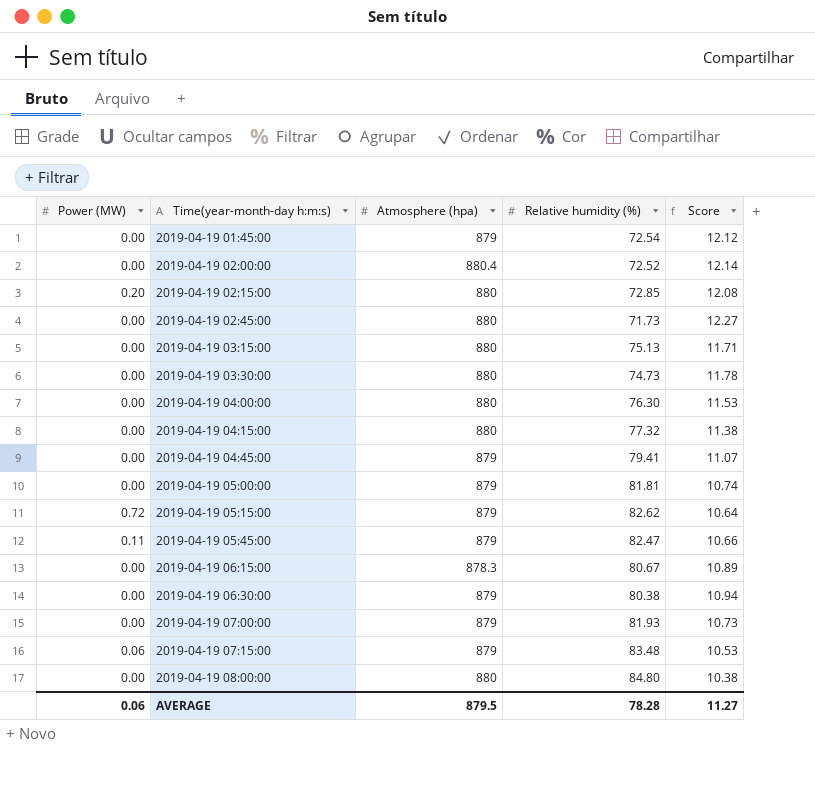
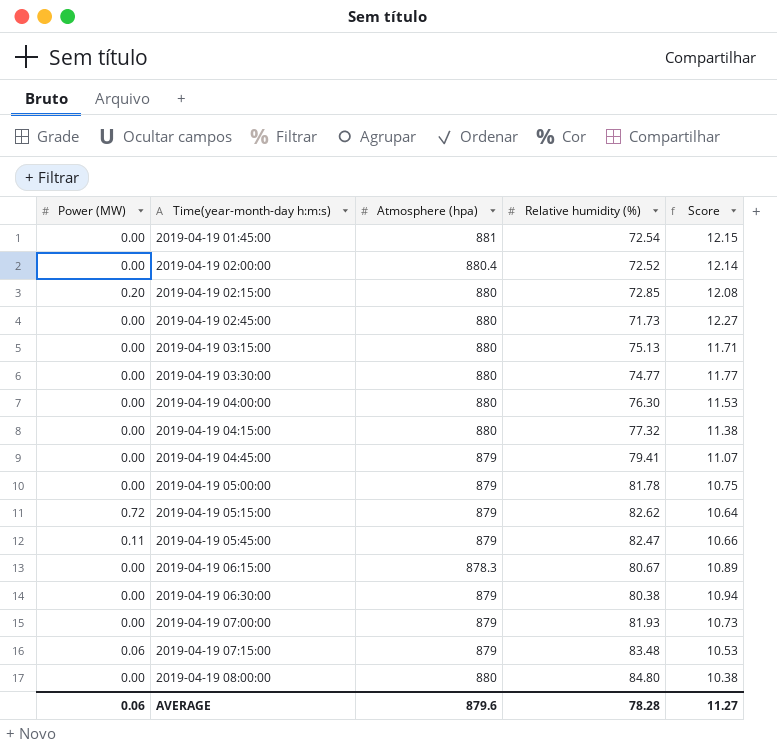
2019-04-19 01:45:00 | Atmosphere (hpa): 879 -> 881
2019-04-19 01:45:00 | Score: 12.12 -> 12.15
2019-04-19 03:30:00 | Relative humidity (%): 74.73 -> 74.77
2019-04-19 03:30:00 | Score: 11.78 -> 11.77
2019-04-19 05:00:00 | Relative humidity (%): 81.81 -> 81.78
2019-04-19 05:00:00 | Score: 10.74 -> 10.75
AVERAGE | Atmosphere (hpa): 879.5 -> 879.6

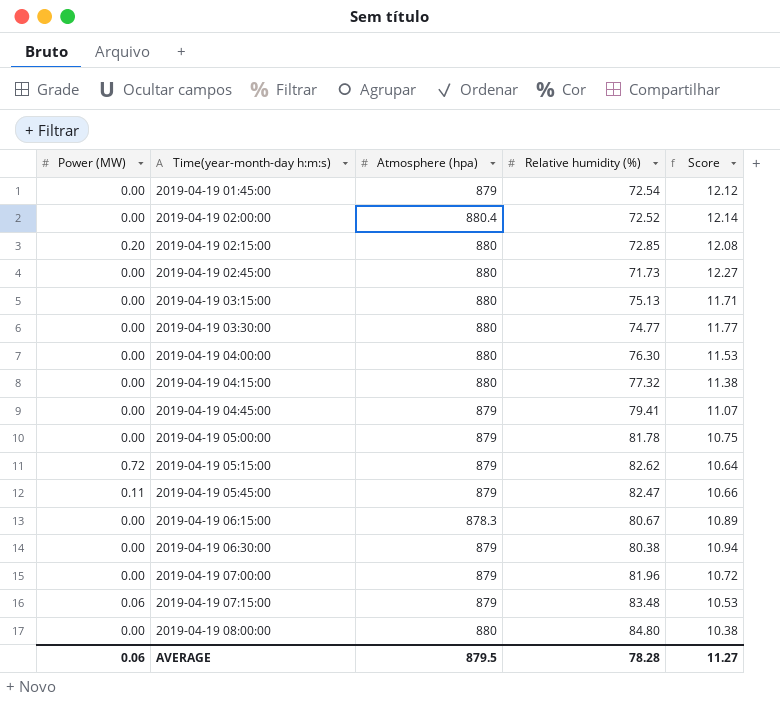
2019-04-19 01:45:00 | Atmosphere (hpa): 881 -> 879
2019-04-19 01:45:00 | Score: 12.15 -> 12.12
2019-04-19 07:00:00 | Relative humidity (%): 81.93 -> 81.96
2019-04-19 07:00:00 | Score: 10.73 -> 10.72
AVERAGE | Atmosphere (hpa): 879.6 -> 879.5

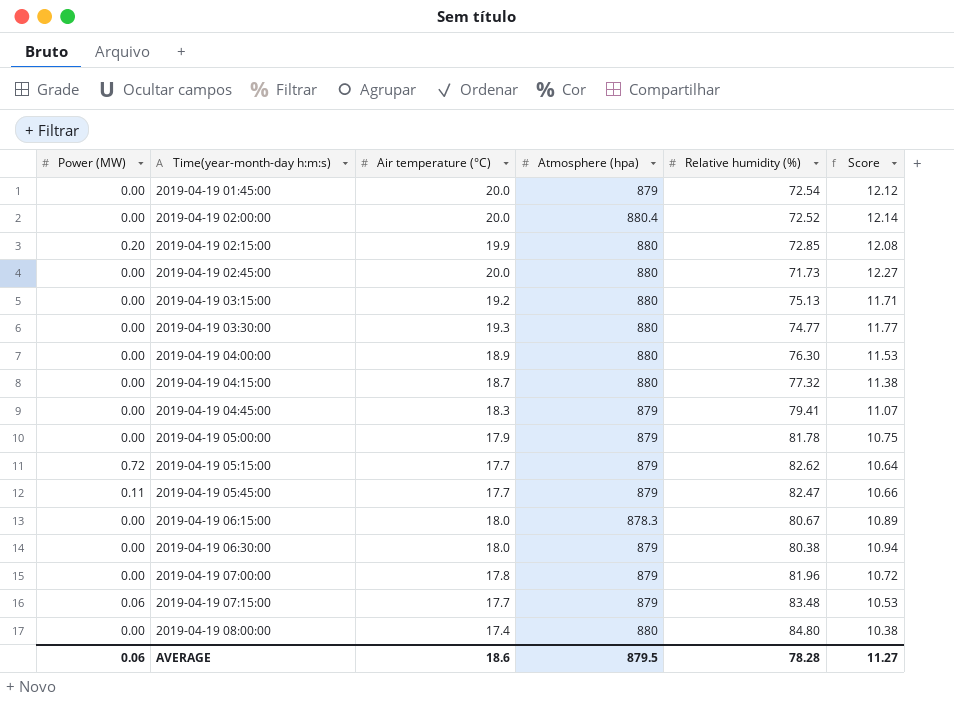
column Air temperature (°C) | position: none -> 3

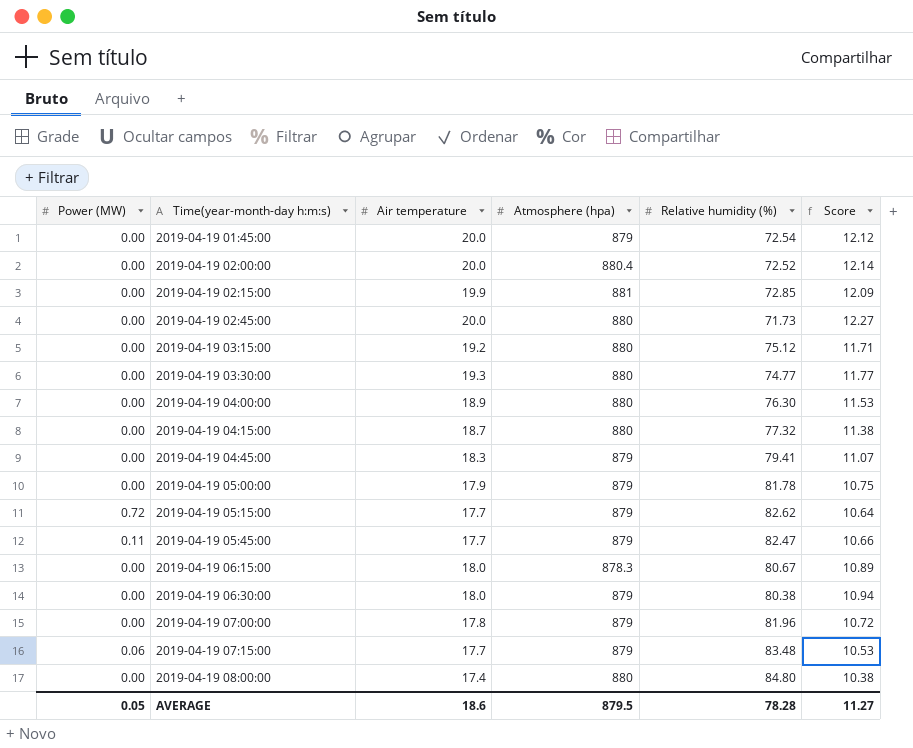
column name: Air temperature (°C) -> Air temperature
2019-04-19 02:15:00 | Power (MW): 0.20 -> 0.00
2019-04-19 02:15:00 | Atmosphere (hpa): 880 -> 881
2019-04-19 02:15:00 | Score: 12.08 -> 12.09
2019-04-19 03:15:00 | Relative humidity (%): 75.13 -> 75.12
AVERAGE | Power (MW): 0.06 -> 0.05

